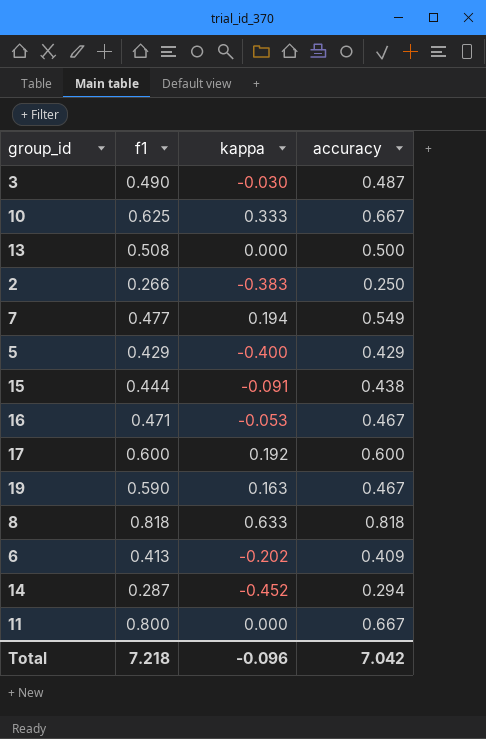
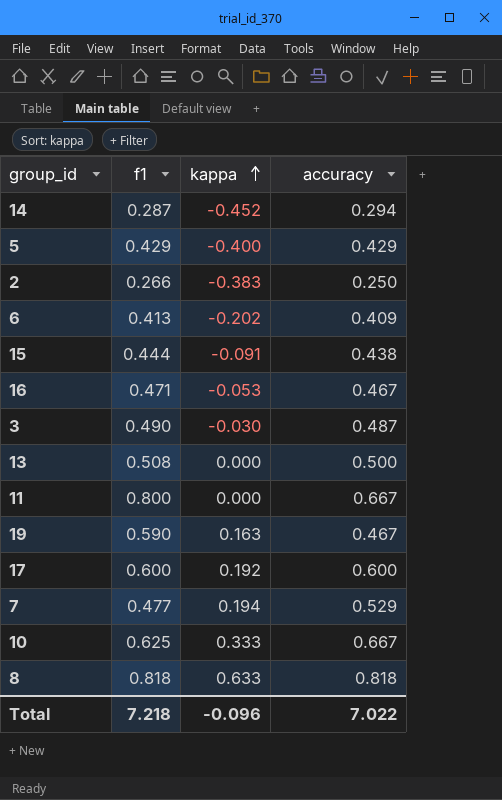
row order: none -> kappa ascending
7 | accuracy: 0.549 -> 0.529
Total | accuracy: 7.042 -> 7.022

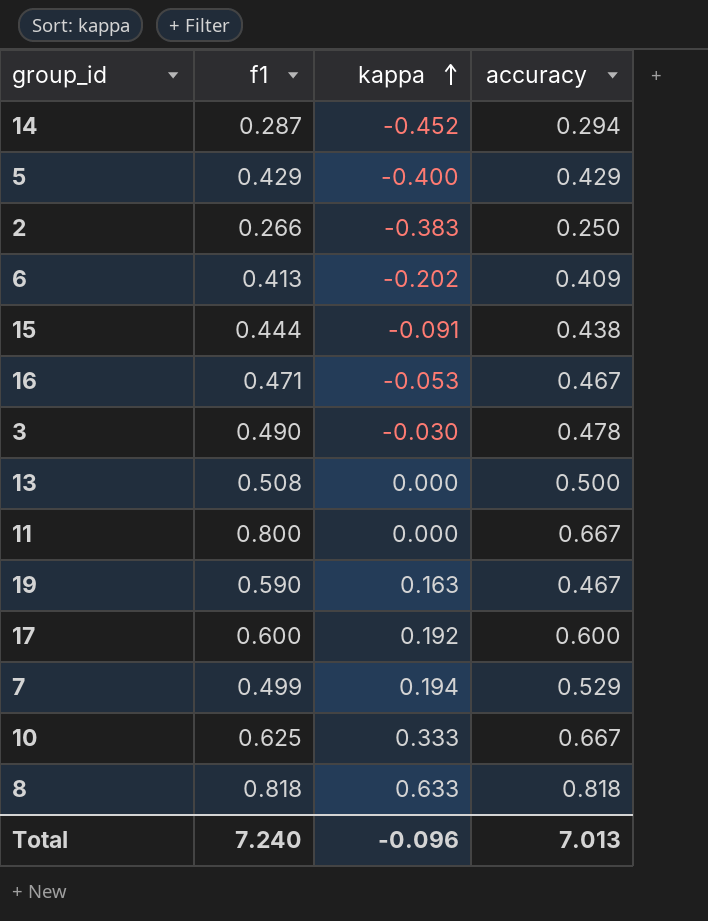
3 | accuracy: 0.487 -> 0.478
7 | f1: 0.477 -> 0.499
Total | f1: 7.218 -> 7.240
Total | accuracy: 7.022 -> 7.013

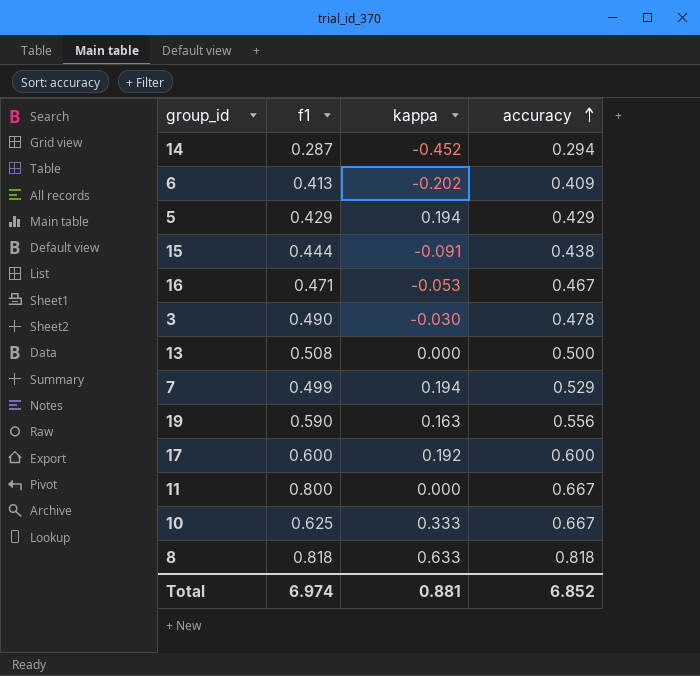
row order: kappa ascending -> accuracy ascending
row 2: 0.266 | -0.383 | 0.250 -> none
5 | kappa: -0.400 -> 0.194
19 | accuracy: 0.467 -> 0.556
Total | f1: 7.240 -> 6.974
Total | kappa: -0.096 -> 0.881
Total | accuracy: 7.013 -> 6.852

